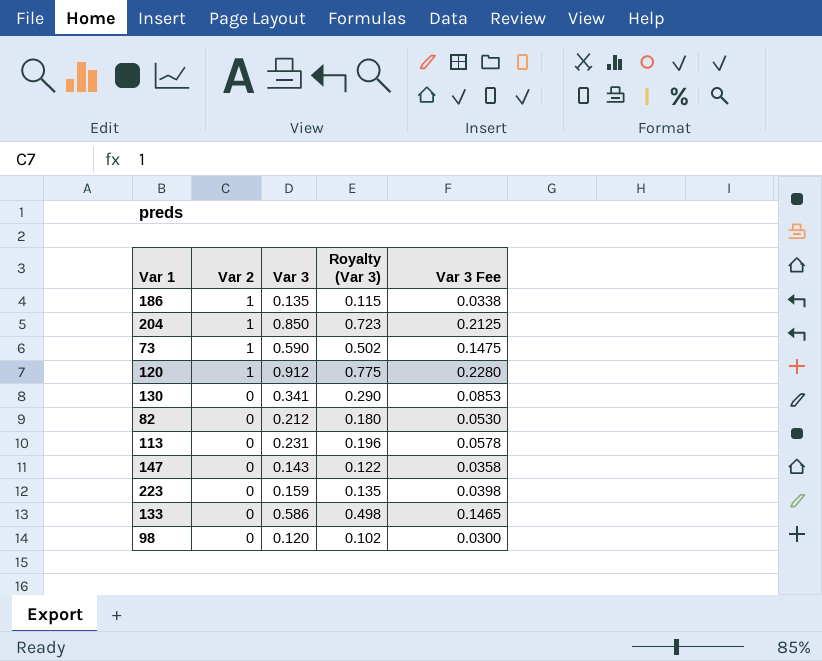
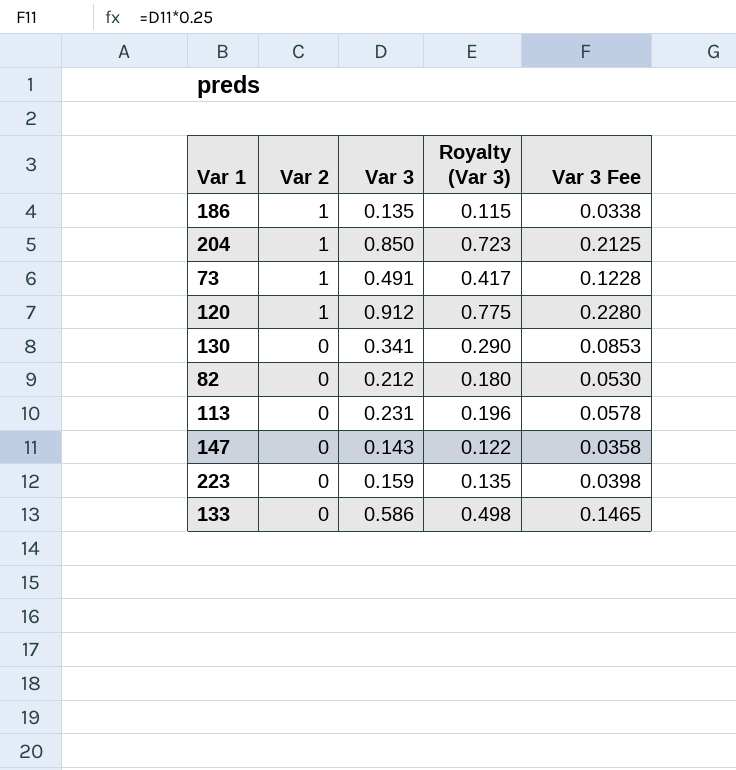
row 98: 0 | 0.120 | 0.102 | 0.0300 -> none
73 | Var 3: 0.590 -> 0.491
73 | Royalty (Var 3): 0.502 -> 0.417
73 | Var 3 Fee: 0.1475 -> 0.1228

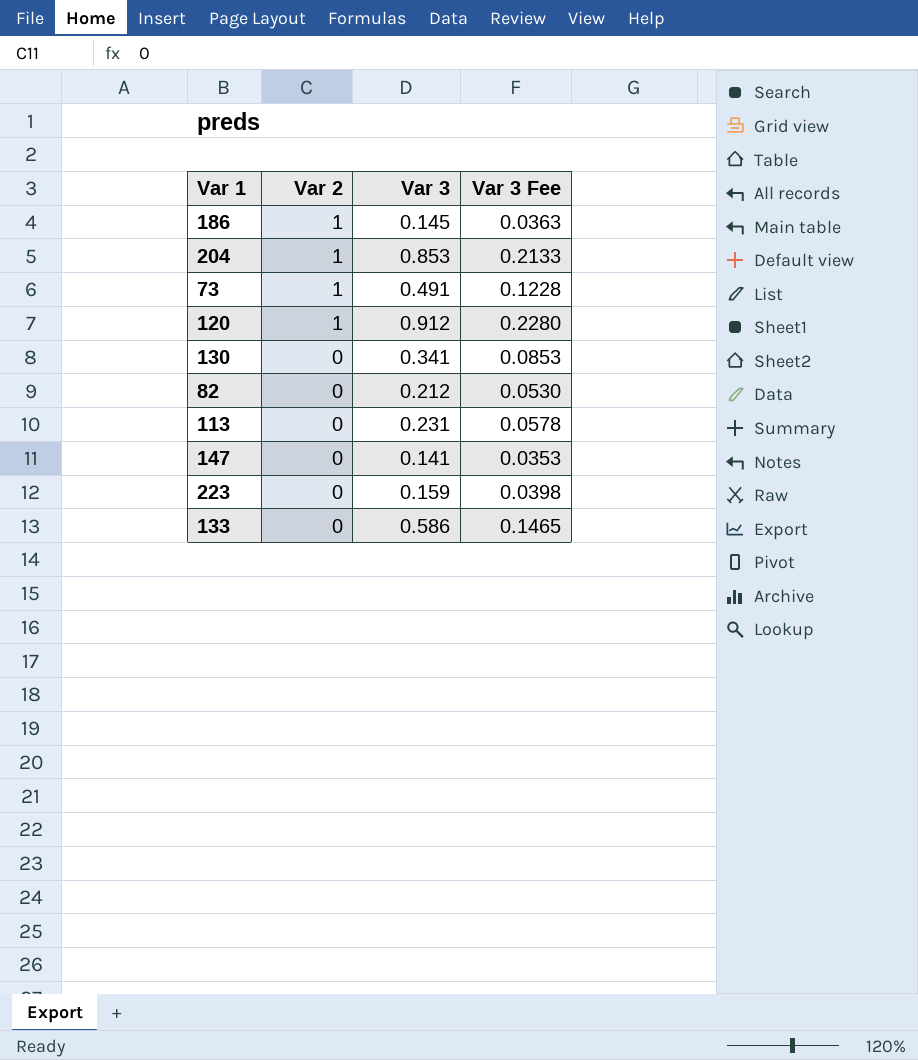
column Royalty (Var 3) | formula: [Var 3] * 0.85 -> none
186 | Var 3: 0.135 -> 0.145
186 | Var 3 Fee: 0.0338 -> 0.0363
204 | Var 3: 0.850 -> 0.853
204 | Var 3 Fee: 0.2125 -> 0.2133
147 | Var 3: 0.143 -> 0.141
147 | Var 3 Fee: 0.0358 -> 0.0353

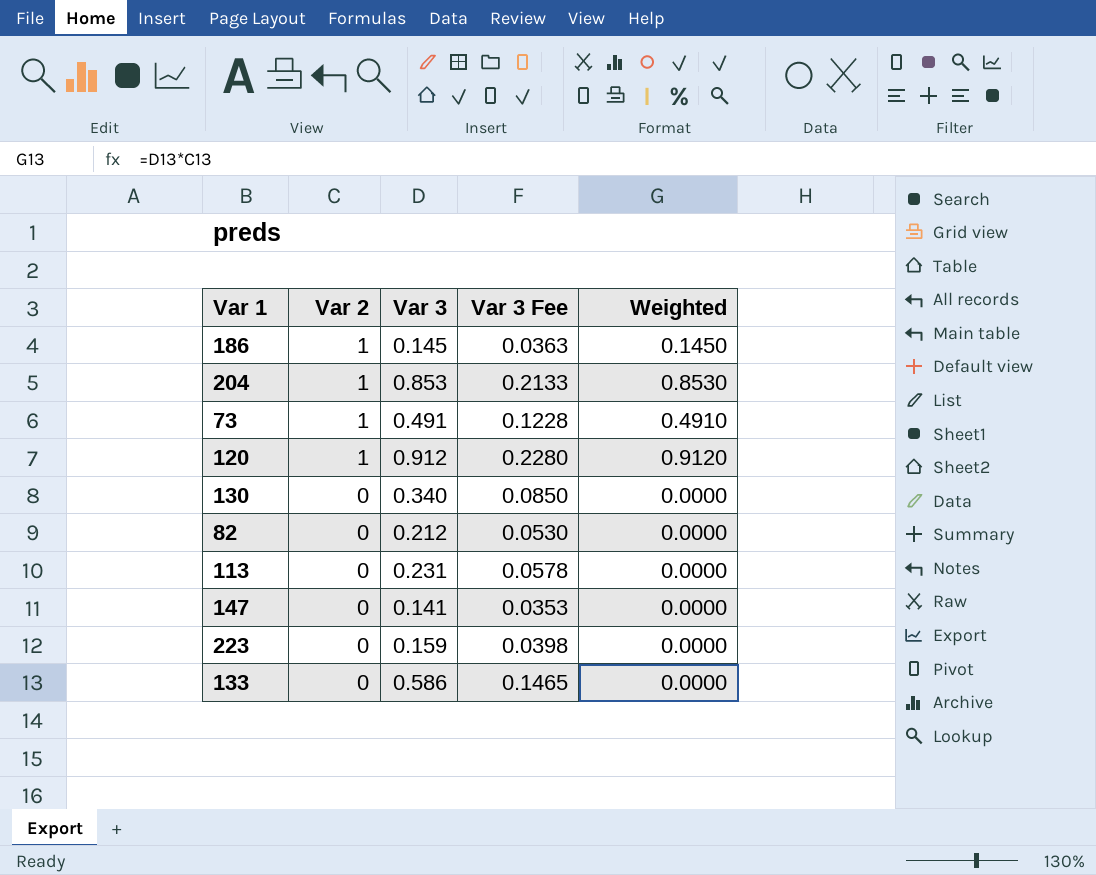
column Weighted | formula: none -> [Var 2] * [Var 3]
130 | Var 3: 0.341 -> 0.340
130 | Var 3 Fee: 0.0853 -> 0.0850

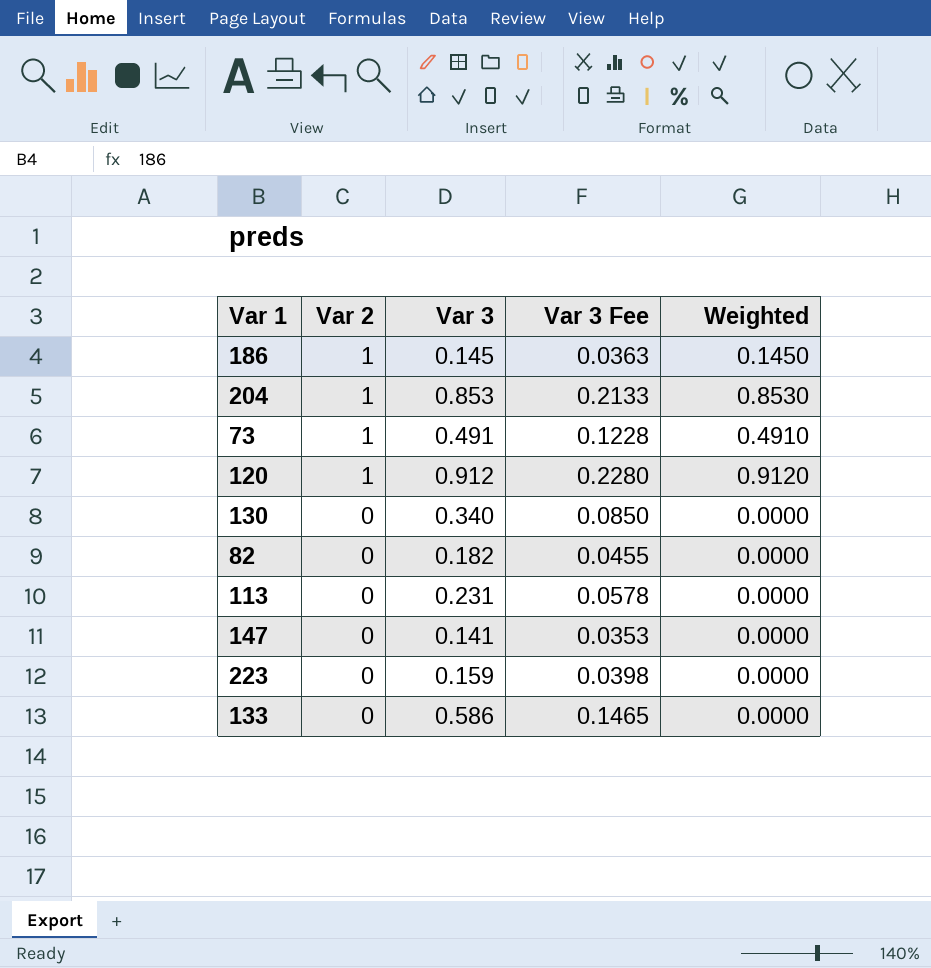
82 | Var 3: 0.212 -> 0.182
82 | Var 3 Fee: 0.0530 -> 0.0455

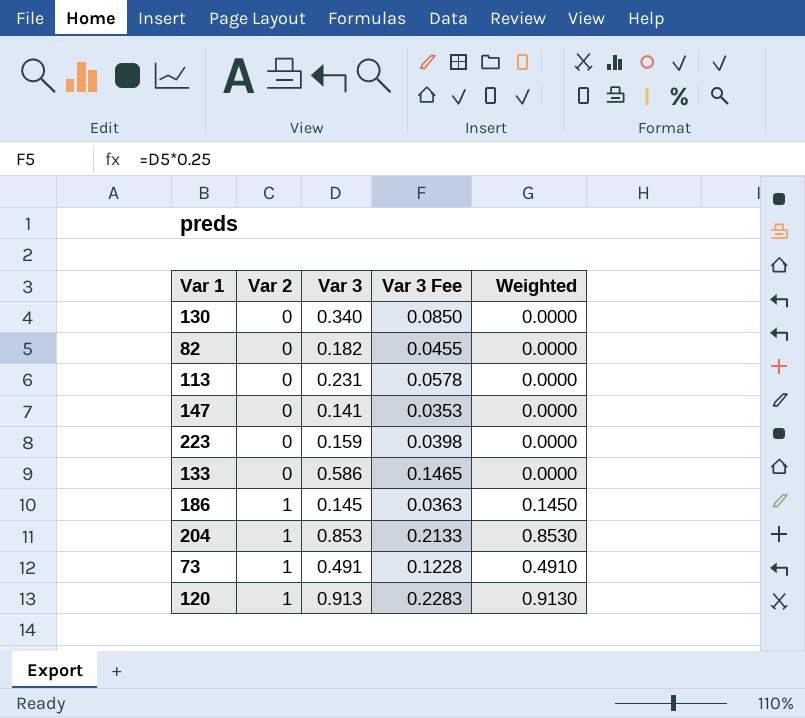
row order: Var 2 descending -> Var 2 ascending
120 | Var 3: 0.912 -> 0.913
120 | Var 3 Fee: 0.2280 -> 0.2283
120 | Weighted: 0.9120 -> 0.9130

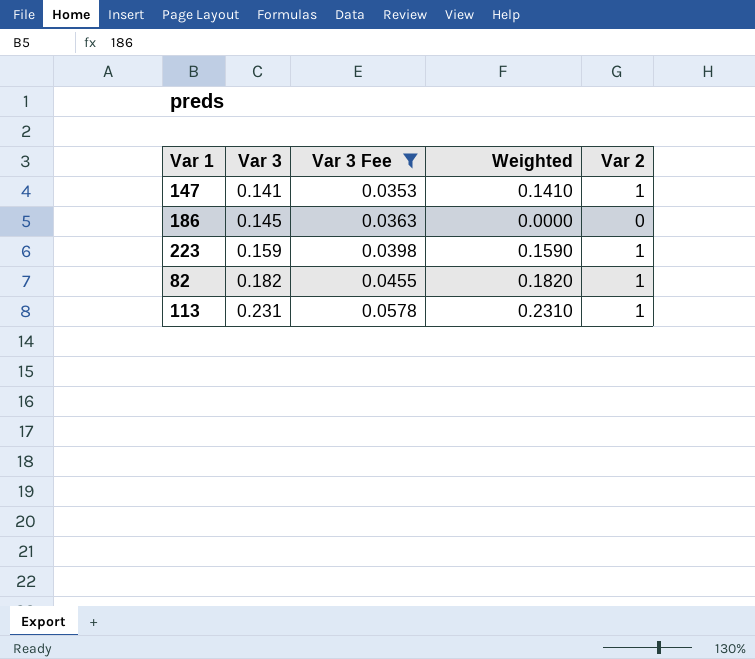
filter: none -> Var 3 Fee <= 0.0578
row order: Var 2 ascending -> Var 3 ascending
column Var 2 | position: 2 -> 5
147 | Weighted: 0.0000 -> 0.1410
147 | Var 2: 0 -> 1
186 | Weighted: 0.1450 -> 0.0000
186 | Var 2: 1 -> 0
223 | Weighted: 0.0000 -> 0.1590
223 | Var 2: 0 -> 1
82 | Weighted: 0.0000 -> 0.1820
82 | Var 2: 0 -> 1
113 | Weighted: 0.0000 -> 0.2310
113 | Var 2: 0 -> 1

